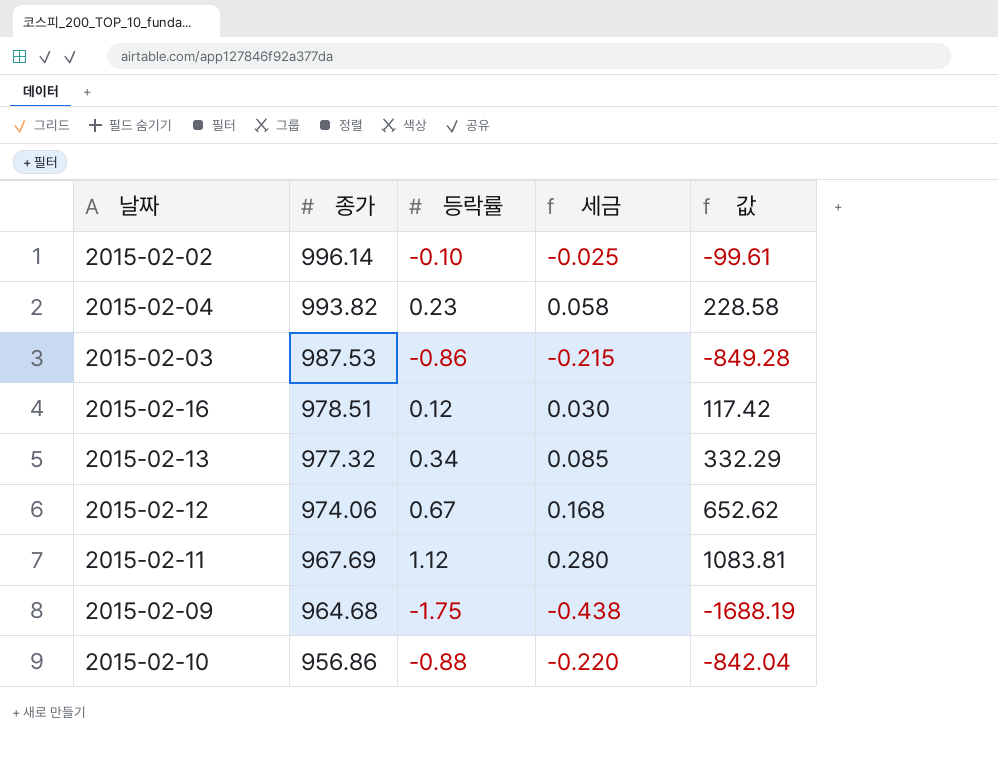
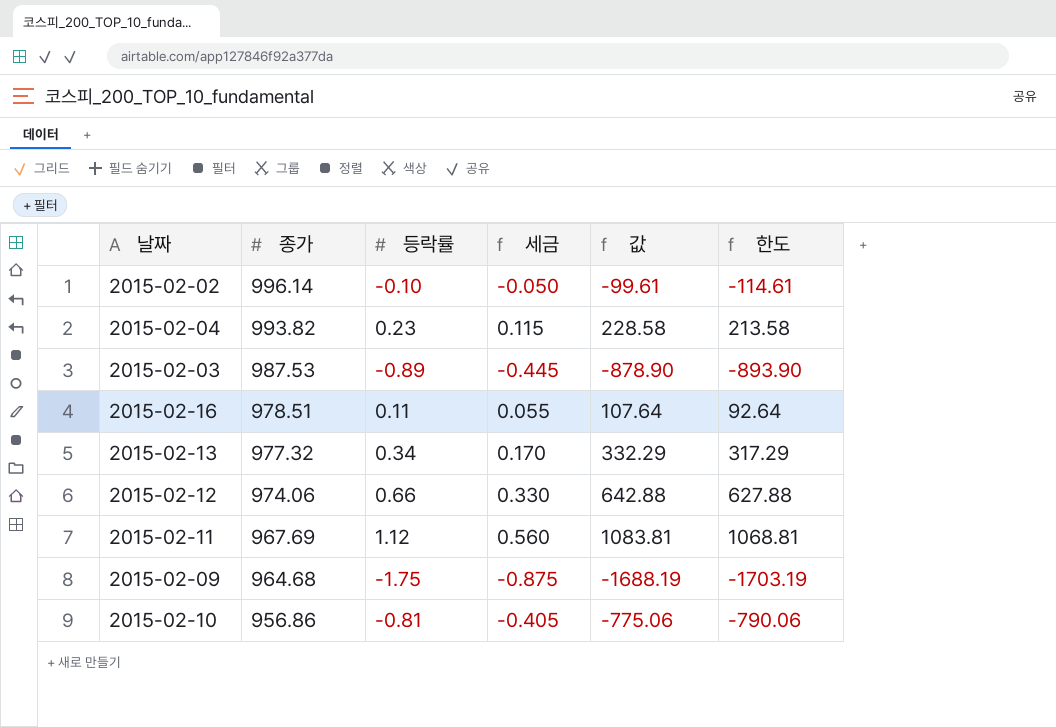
column 세금 | formula: [등락률] * 0.25 -> [등락률] * 0.5
column 한도 | formula: none -> [값] - 15
2015-02-03 | 등락률: -0.86 -> -0.89
2015-02-03 | 값: -849.28 -> -878.90
2015-02-16 | 등락률: 0.12 -> 0.11
2015-02-16 | 값: 117.42 -> 107.64
2015-02-12 | 등락률: 0.67 -> 0.66
2015-02-12 | 값: 652.62 -> 642.88
2015-02-10 | 등락률: -0.88 -> -0.81
2015-02-10 | 값: -842.04 -> -775.06

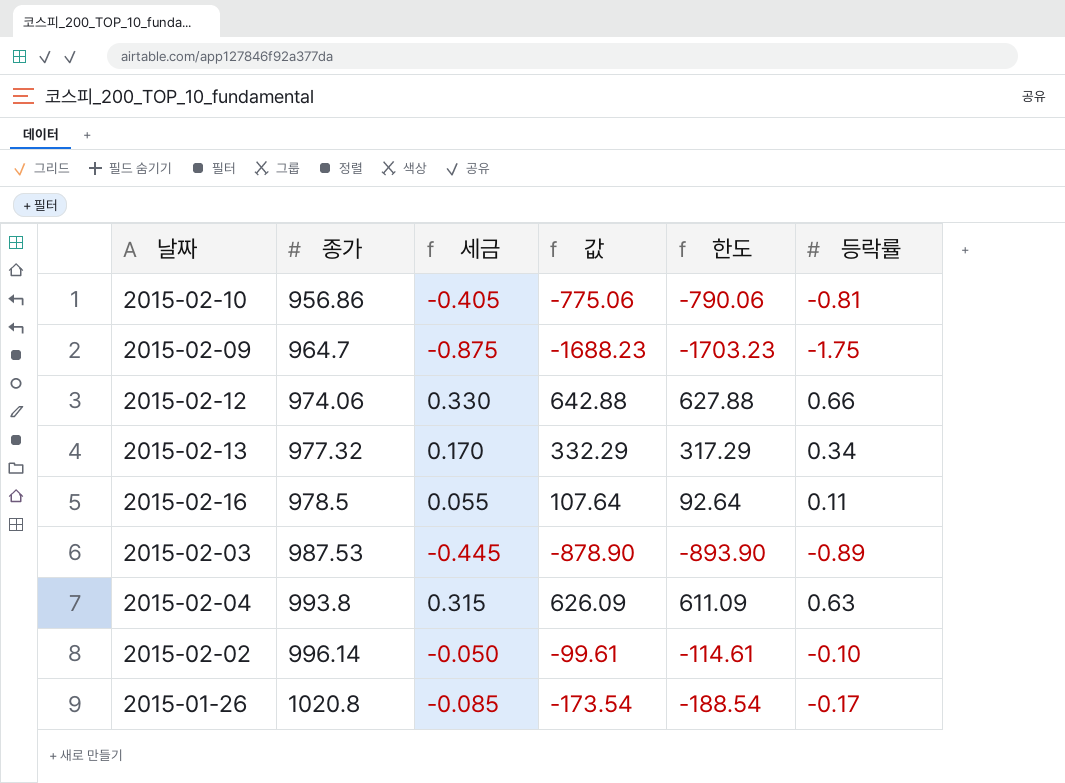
row order: 종가 descending -> 종가 ascending
column 등락률 | position: 3 -> 6
row 2015-02-11: 967.69 | 1.12 | 0.560 | 1083.81 | 1068.81 -> none
2015-02-09 | 종가: 964.68 -> 964.7
2015-02-09 | 값: -1688.19 -> -1688.23
2015-02-09 | 한도: -1703.19 -> -1703.23
2015-02-16 | 종가: 978.51 -> 978.5
2015-02-04 | 종가: 993.82 -> 993.8
2015-02-04 | 세금: 0.115 -> 0.315
2015-02-04 | 값: 228.58 -> 626.09
2015-02-04 | 한도: 213.58 -> 611.09
2015-02-04 | 등락률: 0.23 -> 0.63
row 2015-01-26: none -> 1020.8 | -0.085 | -173.54 | -188.54 | -0.17

